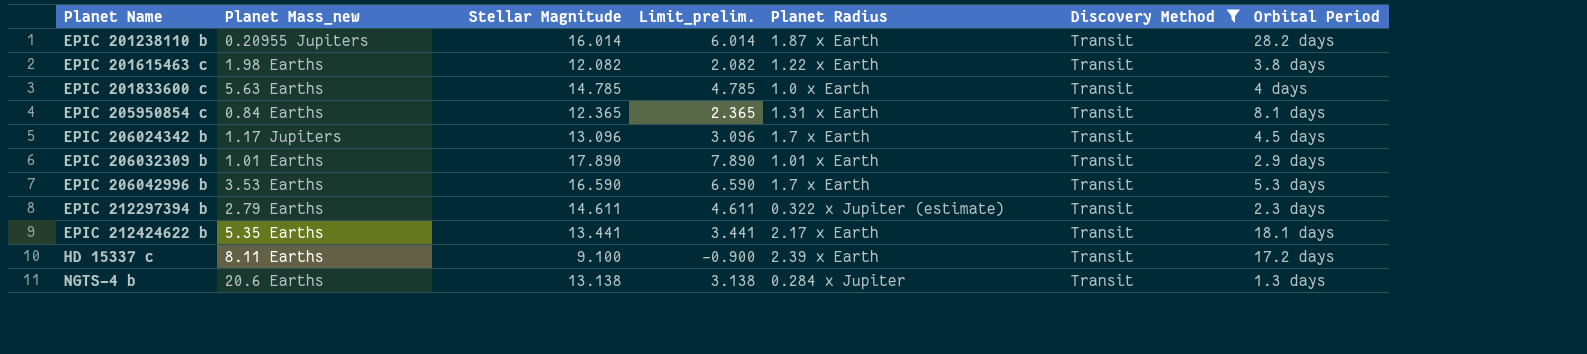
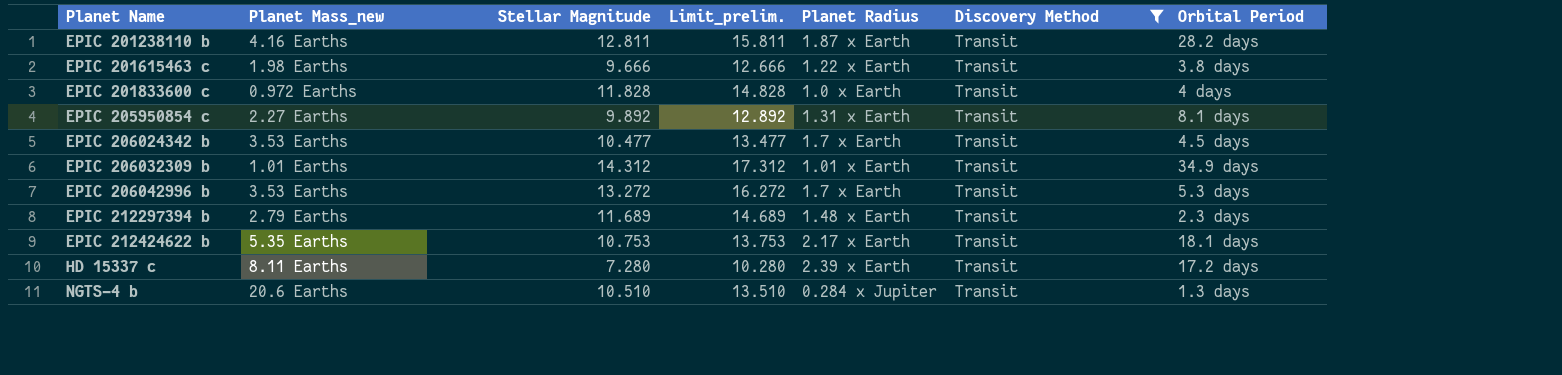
column Limit_prelim. | formula: [Stellar Magnitude] - 10 -> [Stellar Magnitude] + 3
EPIC 201238110 b | Planet Mass_new: 0.20955 Jupiters -> 4.16 Earths
EPIC 201238110 b | Stellar Magnitude: 16.014 -> 12.811
EPIC 201615463 c | Stellar Magnitude: 12.082 -> 9.666
EPIC 201833600 c | Planet Mass_new: 5.63 Earths -> 0.972 Earths
EPIC 201833600 c | Stellar Magnitude: 14.785 -> 11.828
EPIC 205950854 c | Planet Mass_new: 0.84 Earths -> 2.27 Earths
EPIC 205950854 c | Stellar Magnitude: 12.365 -> 9.892
EPIC 206024342 b | Planet Mass_new: 1.17 Jupiters -> 3.53 Earths
EPIC 206024342 b | Stellar Magnitude: 13.096 -> 10.477
EPIC 206032309 b | Stellar Magnitude: 17.890 -> 14.312
EPIC 206032309 b | Orbital Period: 2.9 days -> 34.9 days
EPIC 206042996 b | Stellar Magnitude: 16.590 -> 13.272
EPIC 212297394 b | Stellar Magnitude: 14.611 -> 11.689
EPIC 212297394 b | Planet Radius: 0.322 x Jupiter (estimate) -> 1.48 x Earth
EPIC 212424622 b | Stellar Magnitude: 13.441 -> 10.753
HD 15337 c | Stellar Magnitude: 9.100 -> 7.280
NGTS-4 b | Stellar Magnitude: 13.138 -> 10.510

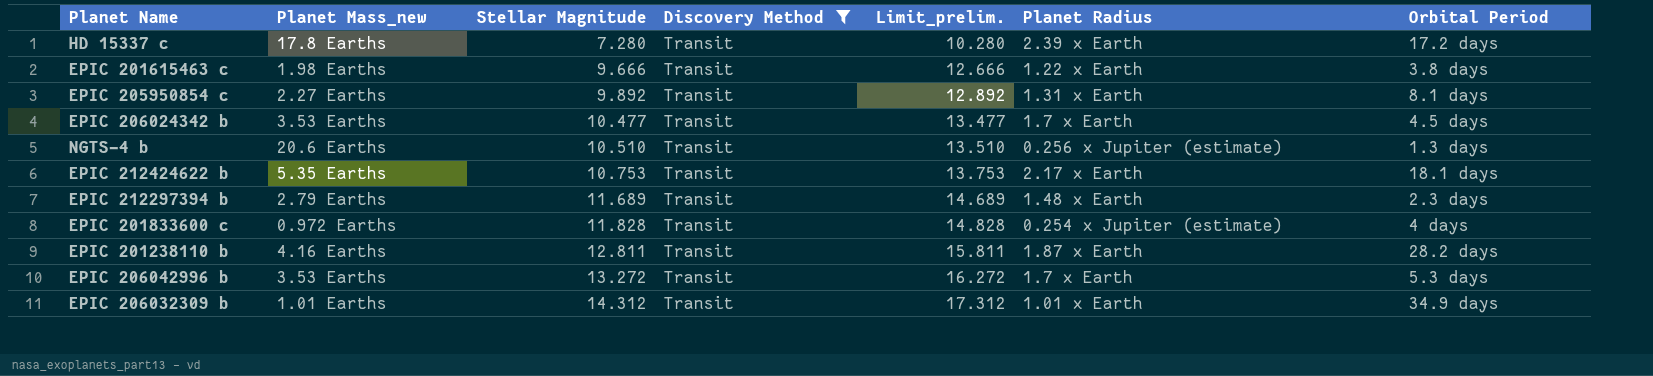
row order: Planet Name ascending -> Stellar Magnitude ascending
column Discovery Method | position: 6 -> 4
HD 15337 c | Planet Mass_new: 8.11 Earths -> 17.8 Earths
NGTS-4 b | Planet Radius: 0.284 x Jupiter -> 0.256 x Jupiter (estimate)
EPIC 201833600 c | Planet Radius: 1.0 x Earth -> 0.254 x Jupiter (estimate)

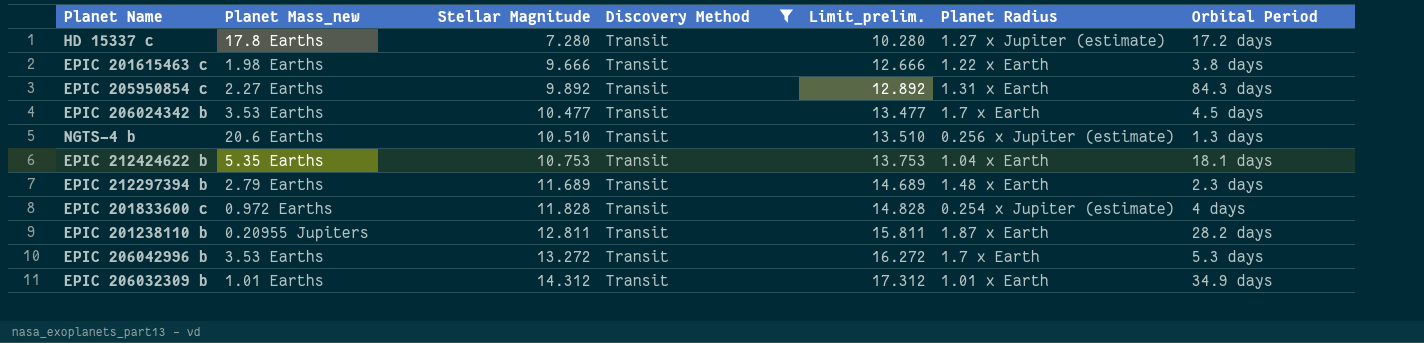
HD 15337 c | Planet Radius: 2.39 x Earth -> 1.27 x Jupiter (estimate)
EPIC 205950854 c | Orbital Period: 8.1 days -> 84.3 days
EPIC 212424622 b | Planet Radius: 2.17 x Earth -> 1.04 x Earth
EPIC 201238110 b | Planet Mass_new: 4.16 Earths -> 0.20955 Jupiters

